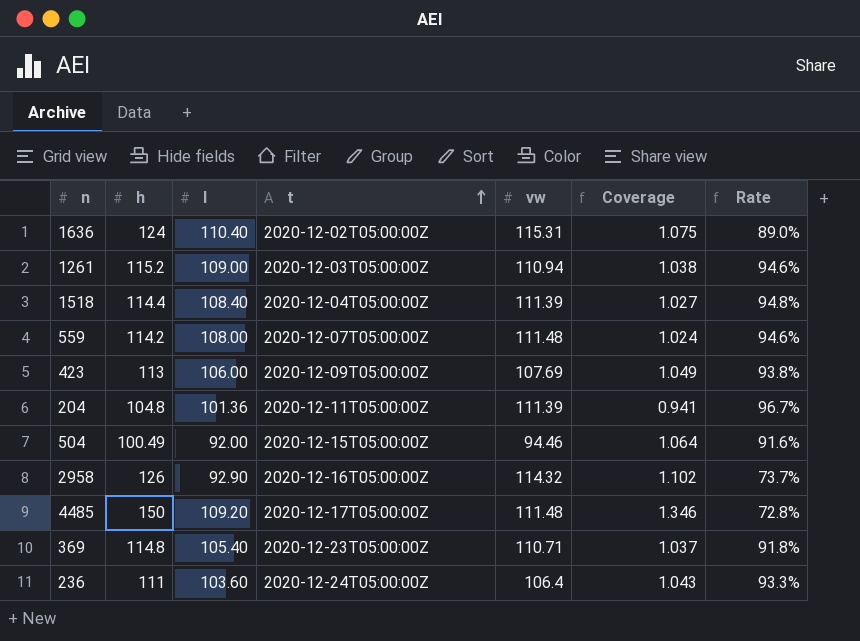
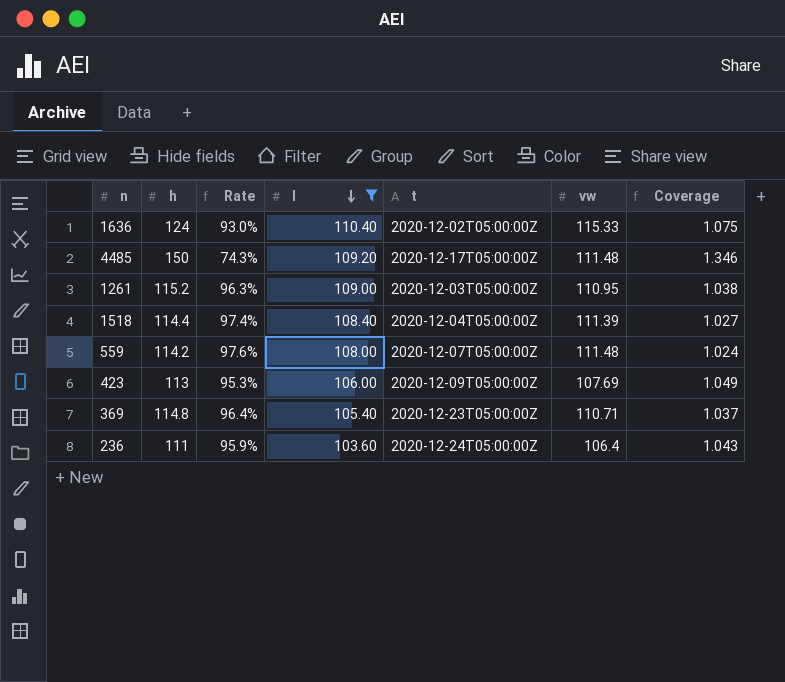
filter: none -> l >= 103.60
row order: t ascending -> l descending
column Rate | formula: [l] / [h] -> [vw] / [h]
column Rate | position: 7 -> 3
1636 | vw: 115.31 -> 115.33
1261 | vw: 110.94 -> 110.95

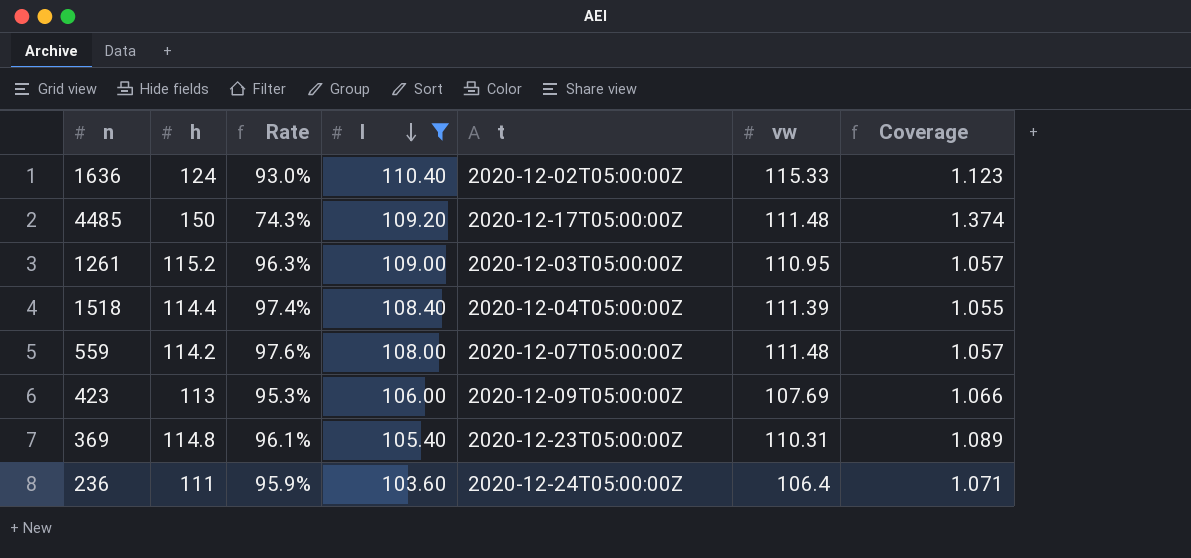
column Coverage | formula: [h] / [vw] -> [h] / [l]
369 | Rate: 96.4% -> 96.1%
369 | vw: 110.71 -> 110.31

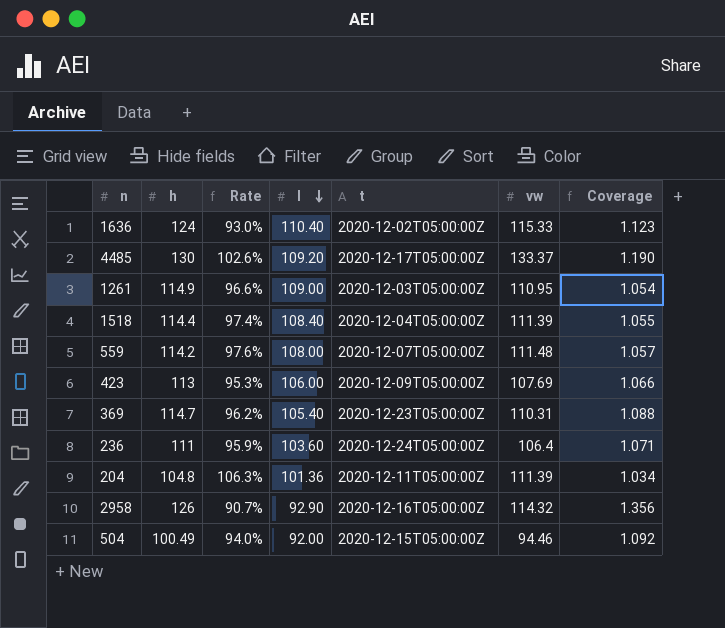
filter: l >= 103.60 -> none
4485 | h: 150 -> 130
4485 | Rate: 74.3% -> 102.6%
4485 | vw: 111.48 -> 133.37
4485 | Coverage: 1.374 -> 1.190
1261 | h: 115.2 -> 114.9
1261 | Rate: 96.3% -> 96.6%
1261 | Coverage: 1.057 -> 1.054
369 | h: 114.8 -> 114.7
369 | Rate: 96.1% -> 96.2%
369 | Coverage: 1.089 -> 1.088

